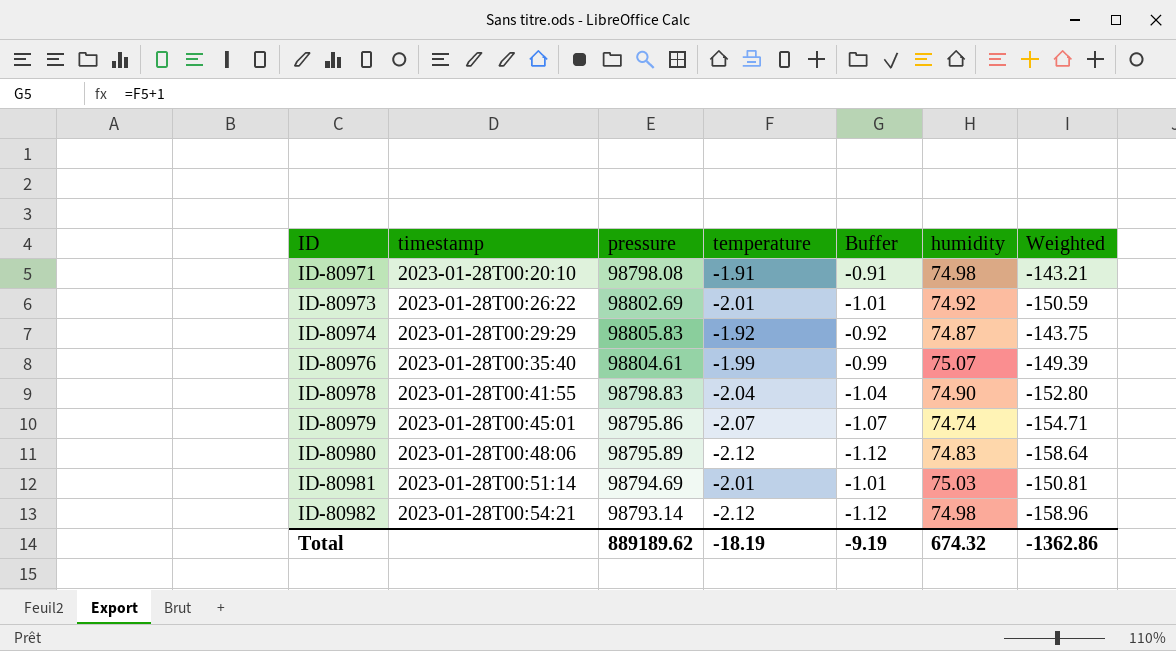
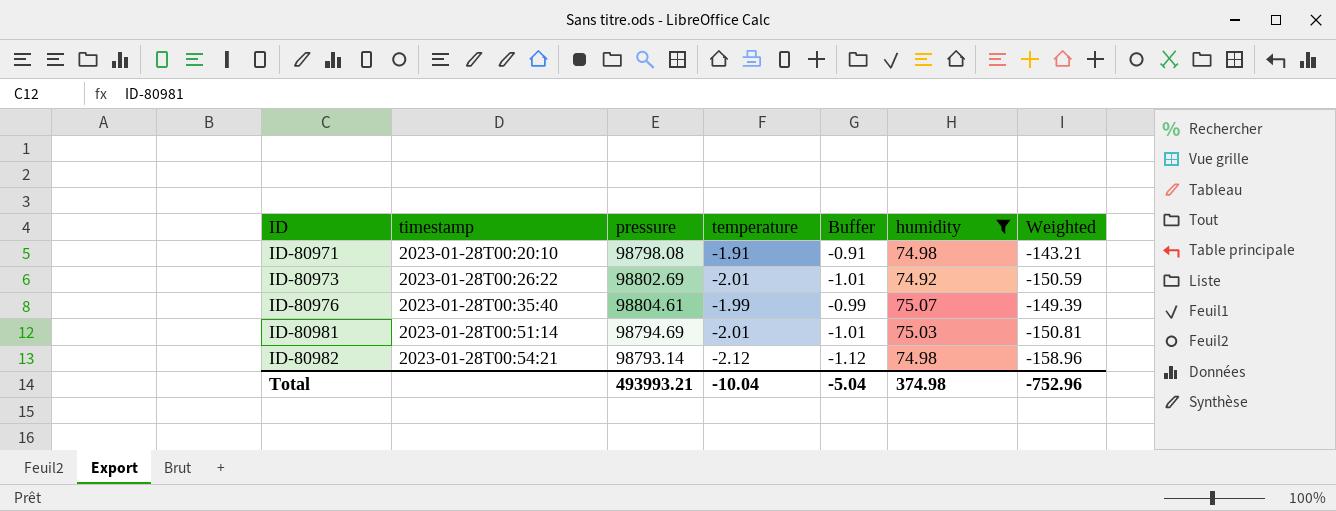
filter: none -> humidity >= 74.92
Total | pressure: 889189.62 -> 493993.21
Total | temperature: -18.19 -> -10.04
Total | Buffer: -9.19 -> -5.04
Total | humidity: 674.32 -> 374.98
Total | Weighted: -1362.86 -> -752.96

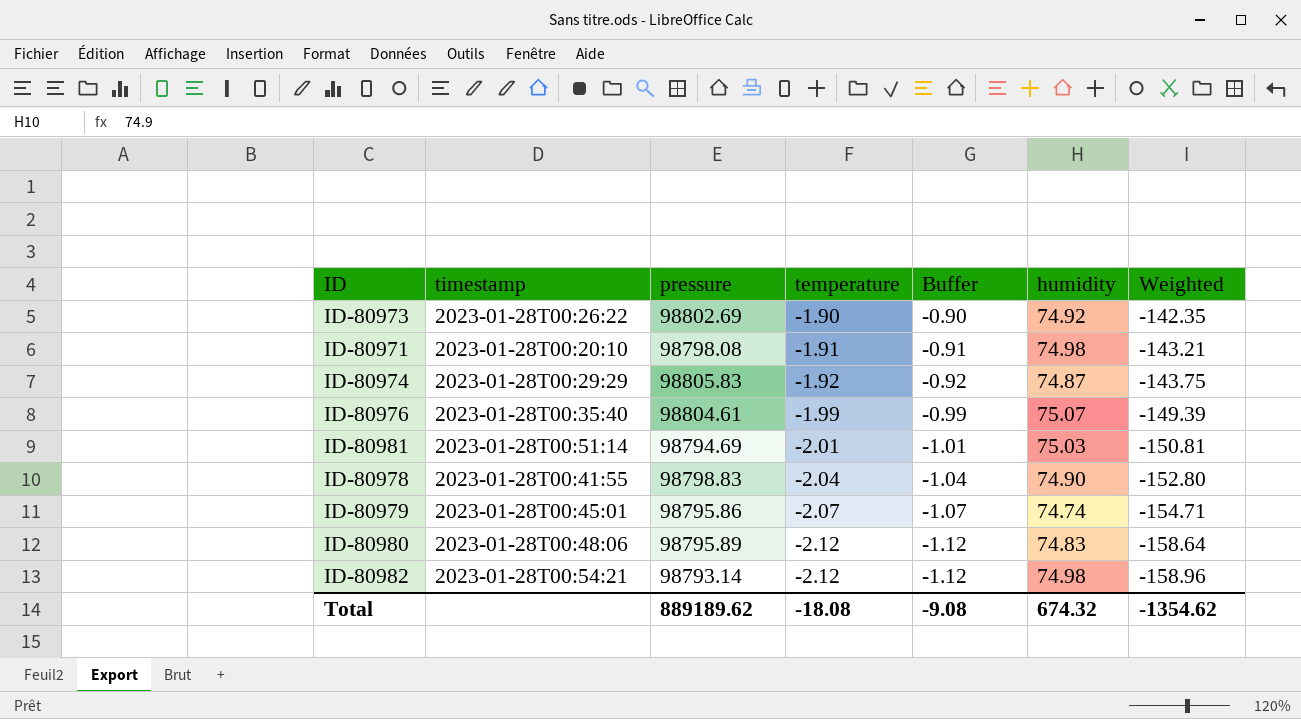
filter: humidity >= 74.92 -> none
row order: ID ascending -> temperature descending
ID-80973 | temperature: -2.01 -> -1.90
ID-80973 | Buffer: -1.01 -> -0.90
ID-80973 | Weighted: -150.59 -> -142.35
Total | pressure: 493993.21 -> 889189.62
Total | temperature: -10.04 -> -18.08
Total | Buffer: -5.04 -> -9.08
Total | humidity: 374.98 -> 674.32
Total | Weighted: -752.96 -> -1354.62

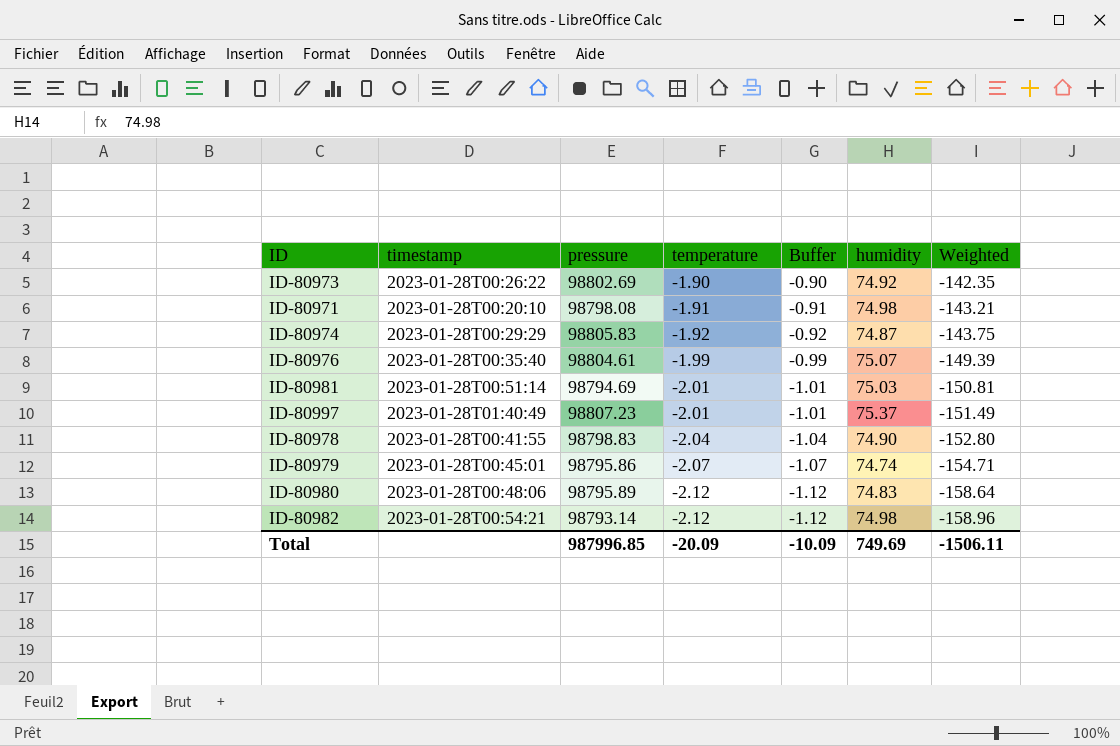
row ID-80997: none -> 2023-01-28T01:40:49 | 98807.23 | -2.01 | -1.01 | 75.37 | -151.49
Total | pressure: 889189.62 -> 987996.85
Total | temperature: -18.08 -> -20.09
Total | Buffer: -9.08 -> -10.09
Total | humidity: 674.32 -> 749.69
Total | Weighted: -1354.62 -> -1506.11

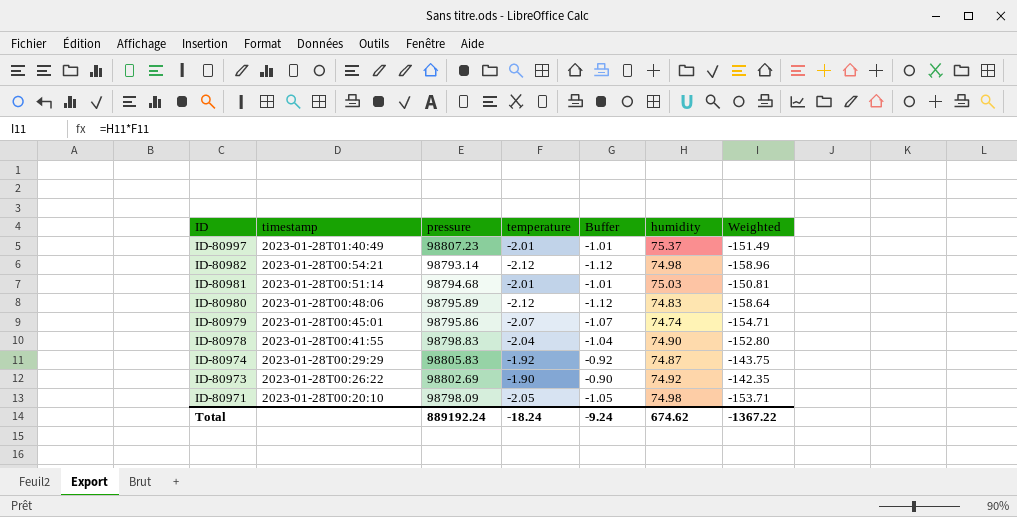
row order: temperature descending -> ID descending
row ID-80976: 2023-01-28T00:35:40 | 98804.61 | -1.99 | -0.99 | 75.07 | -149.39 -> none
ID-80981 | pressure: 98794.69 -> 98794.68
ID-80971 | pressure: 98798.08 -> 98798.09
ID-80971 | temperature: -1.91 -> -2.05
ID-80971 | Buffer: -0.91 -> -1.05
ID-80971 | Weighted: -143.21 -> -153.71
Total | pressure: 987996.85 -> 889192.24
Total | temperature: -20.09 -> -18.24
Total | Buffer: -10.09 -> -9.24
Total | humidity: 749.69 -> 674.62
Total | Weighted: -1506.11 -> -1367.22

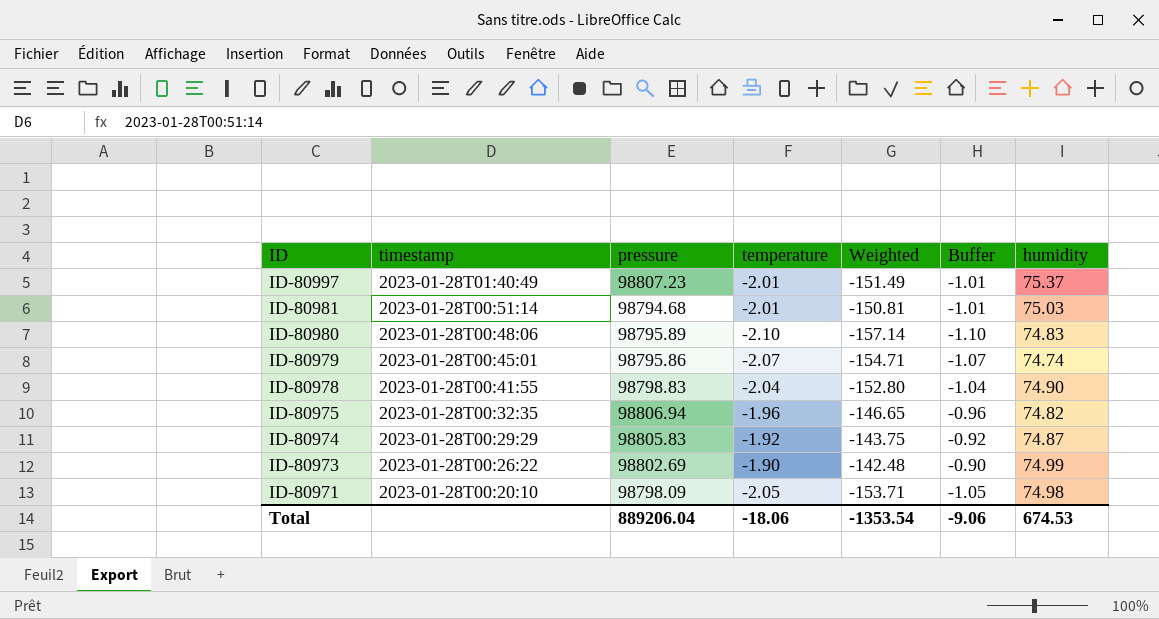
column Weighted | position: 7 -> 5
row ID-80982: 2023-01-28T00:54:21 | 98793.14 | -2.12 | -1.12 | 74.98 | -158.96 -> none
ID-80980 | temperature: -2.12 -> -2.10
ID-80980 | Weighted: -158.64 -> -157.14
ID-80980 | Buffer: -1.12 -> -1.10
row ID-80975: none -> 2023-01-28T00:32:35 | 98806.94 | -1.96 | -146.65 | -0.96 | 74.82
ID-80973 | Weighted: -142.35 -> -142.48
ID-80973 | humidity: 74.92 -> 74.99
Total | pressure: 889192.24 -> 889206.04
Total | temperature: -18.24 -> -18.06
Total | Weighted: -1367.22 -> -1353.54
Total | Buffer: -9.24 -> -9.06
Total | humidity: 674.62 -> 674.53

